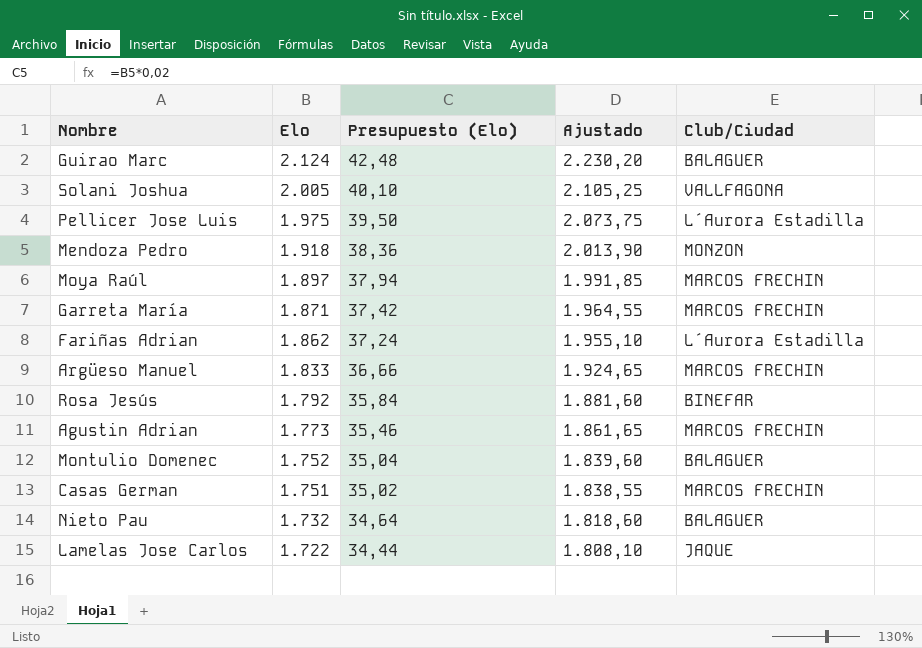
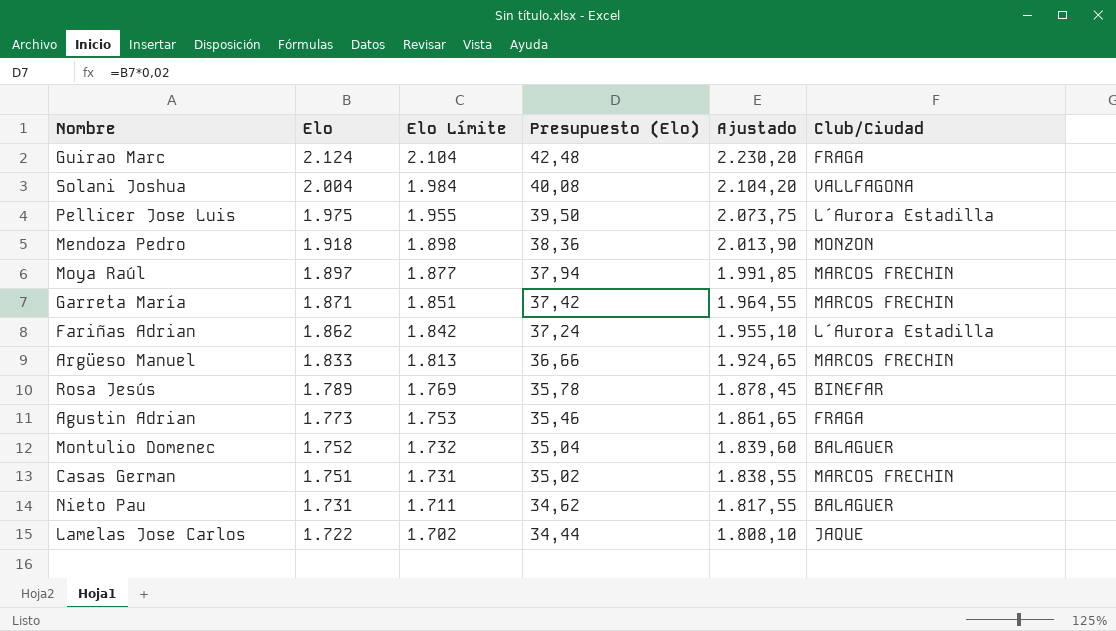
column Elo Límite | formula: none -> [Elo] - 20
Guirao Marc | Club/Ciudad: BALAGUER -> FRAGA
Solani Joshua | Elo: 2.005 -> 2.004
Solani Joshua | Presupuesto (Elo): 40,10 -> 40,08
Solani Joshua | Ajustado: 2.105,25 -> 2.104,20
Rosa Jesús | Elo: 1.792 -> 1.789
Rosa Jesús | Presupuesto (Elo): 35,84 -> 35,78
Rosa Jesús | Ajustado: 1.881,60 -> 1.878,45
Agustin Adrian | Club/Ciudad: MARCOS FRECHIN -> FRAGA
Nieto Pau | Elo: 1.732 -> 1.731
Nieto Pau | Presupuesto (Elo): 34,64 -> 34,62
Nieto Pau | Ajustado: 1.818,60 -> 1.817,55

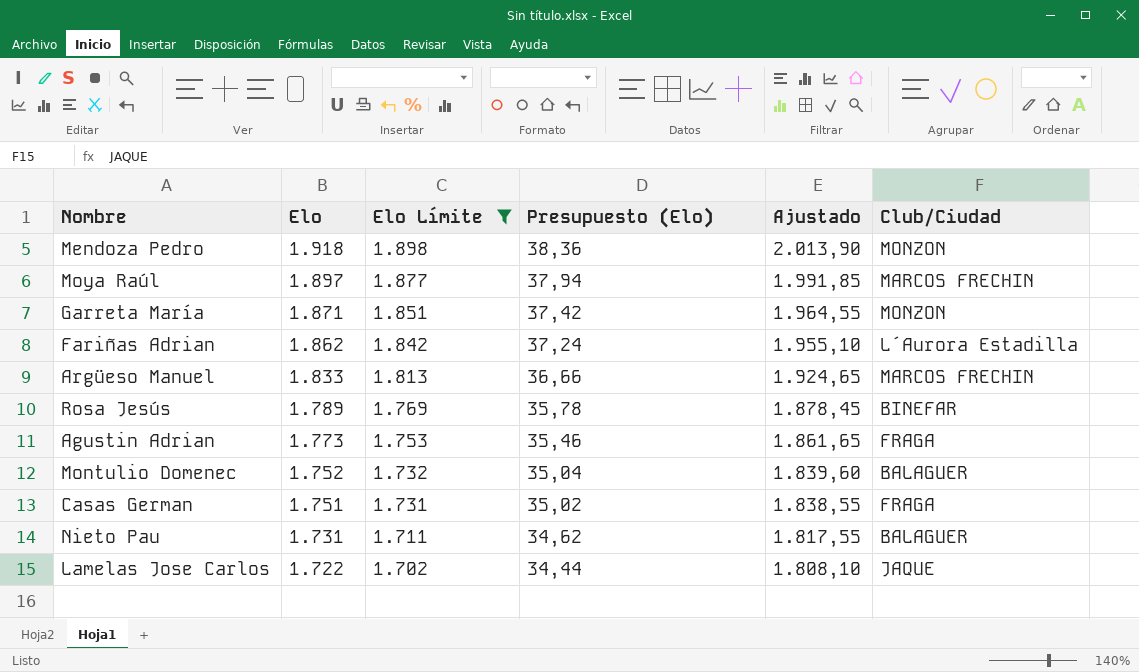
filter: none -> Elo Límite <= 1.898
Garreta María | Club/Ciudad: MARCOS FRECHIN -> MONZON
Casas German | Club/Ciudad: MARCOS FRECHIN -> FRAGA

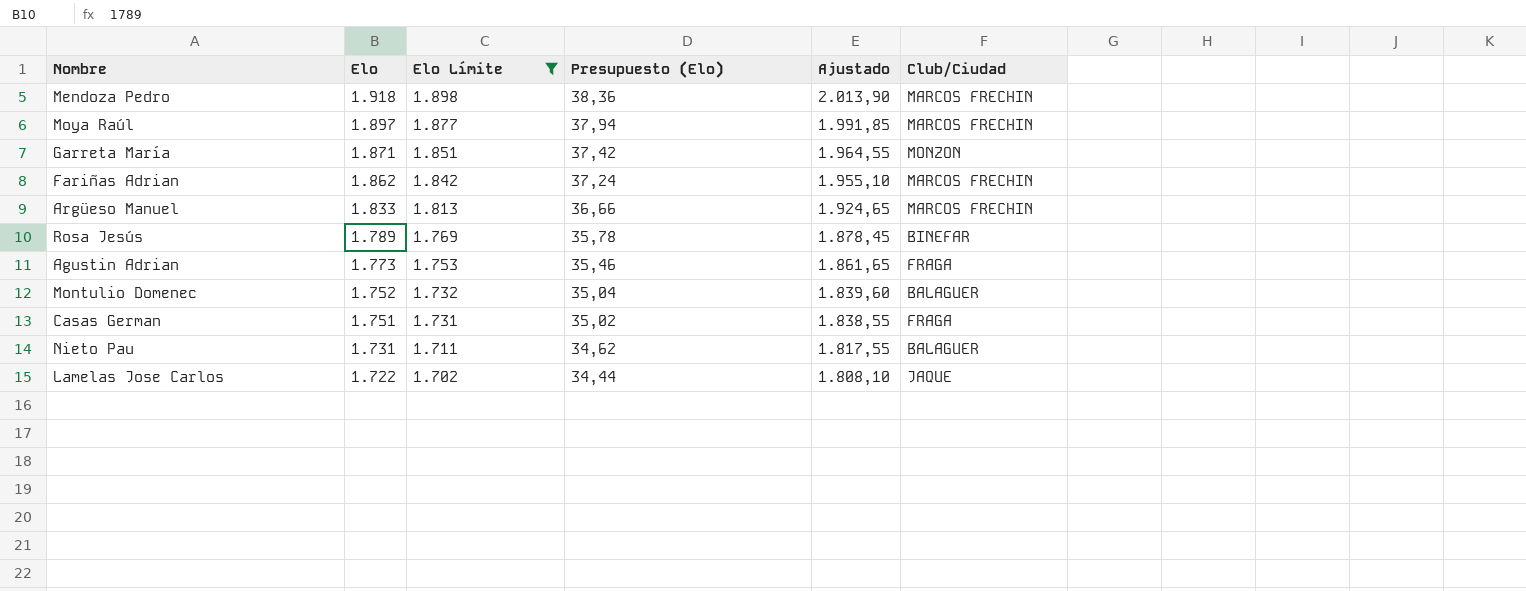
Mendoza Pedro | Club/Ciudad: MONZON -> MARCOS FRECHIN
Fariñas Adrian | Club/Ciudad: L´Aurora Estadilla -> MARCOS FRECHIN

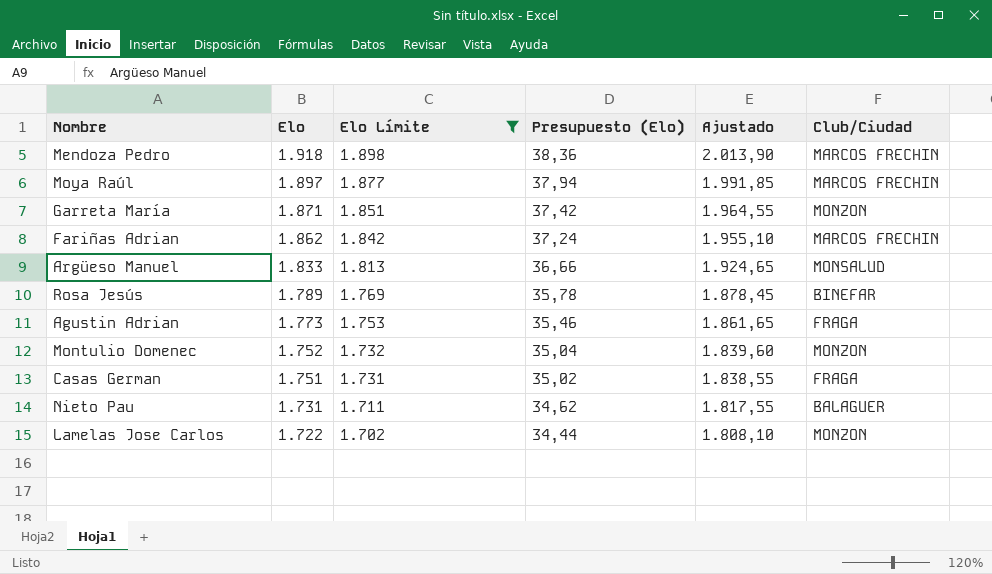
Argüeso Manuel | Club/Ciudad: MARCOS FRECHIN -> MONSALUD
Montulio Domenec | Club/Ciudad: BALAGUER -> MONZON
Lamelas Jose Carlos | Club/Ciudad: JAQUE -> MONZON

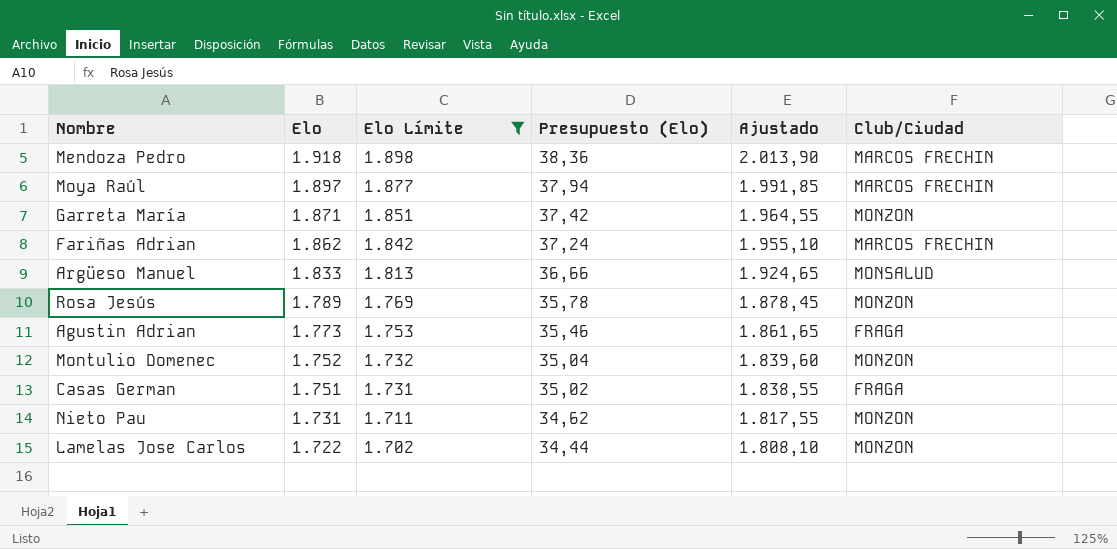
Rosa Jesús | Club/Ciudad: BINEFAR -> MONZON
Nieto Pau | Club/Ciudad: BALAGUER -> MONZON

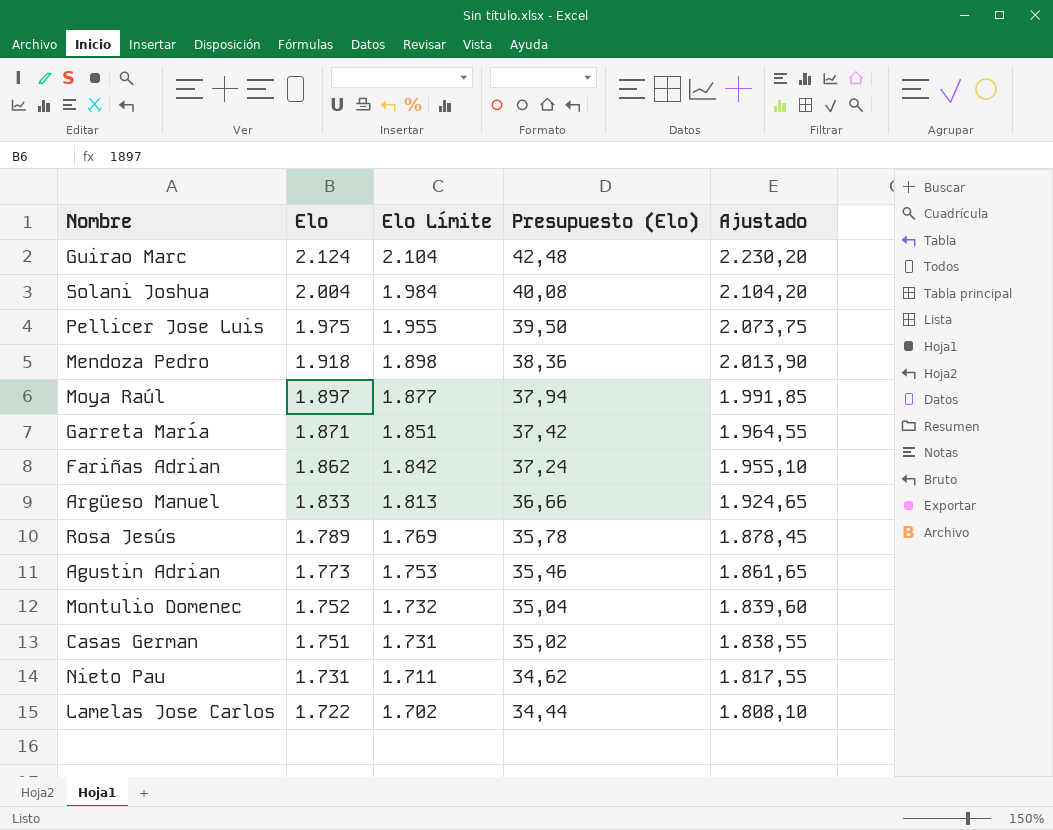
filter: Elo Límite <= 1.898 -> none
column Club/Ciudad | position: 6 -> none

